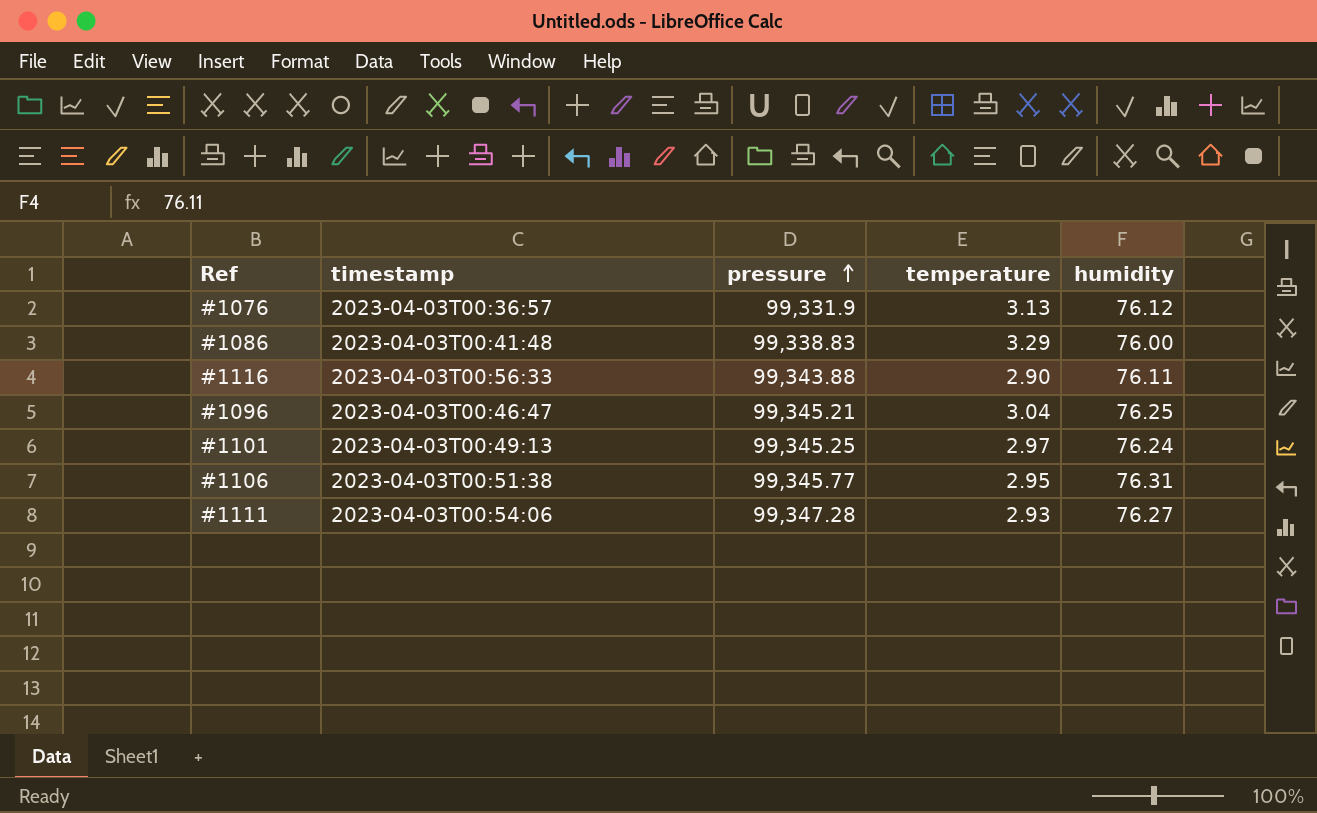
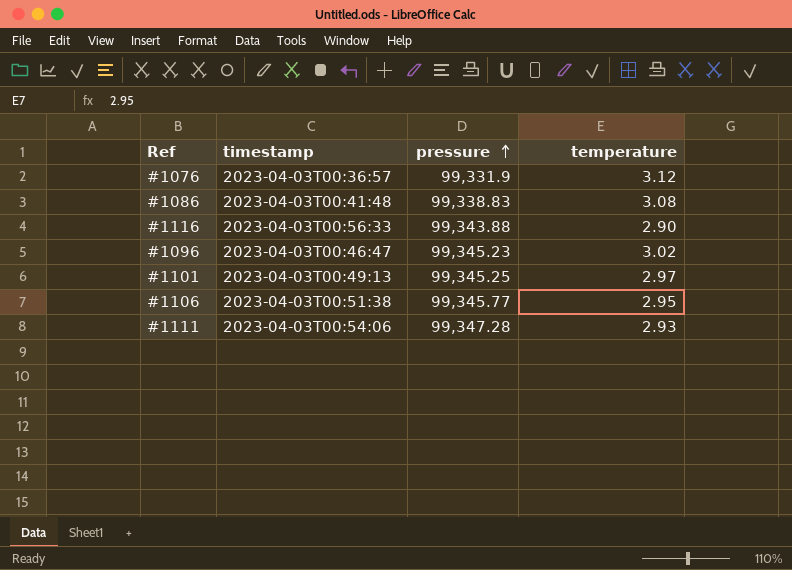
column humidity | position: 5 -> none
#1076 | temperature: 3.13 -> 3.12
#1086 | temperature: 3.29 -> 3.08
#1096 | pressure: 99,345.21 -> 99,345.23
#1096 | temperature: 3.04 -> 3.02

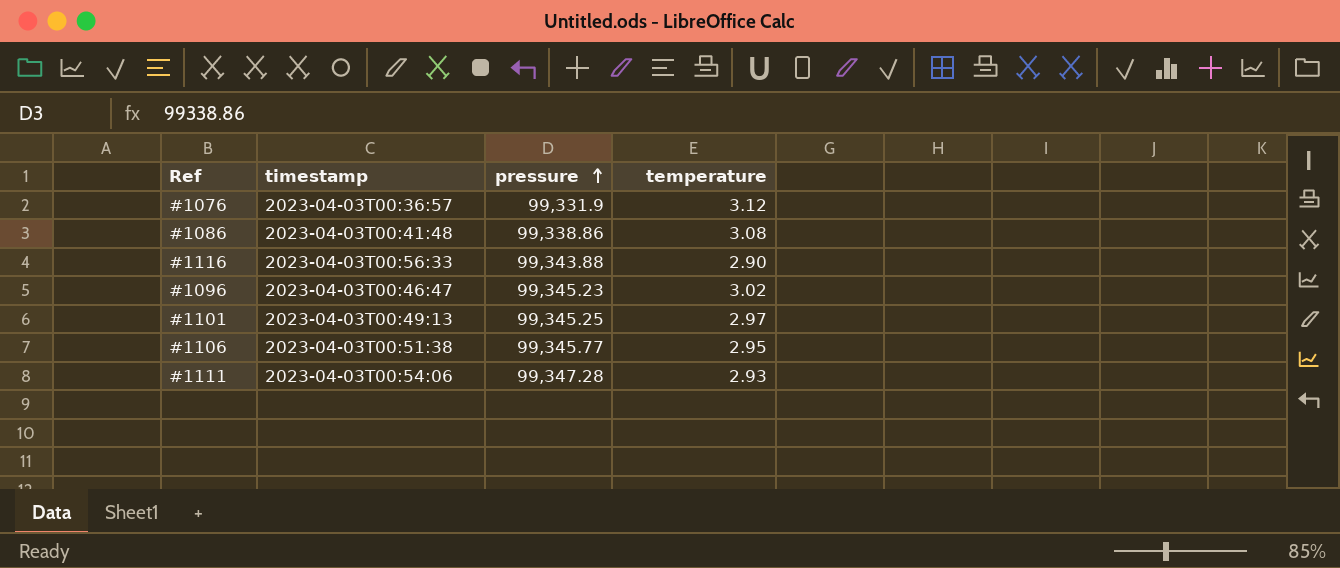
#1086 | pressure: 99,338.83 -> 99,338.86

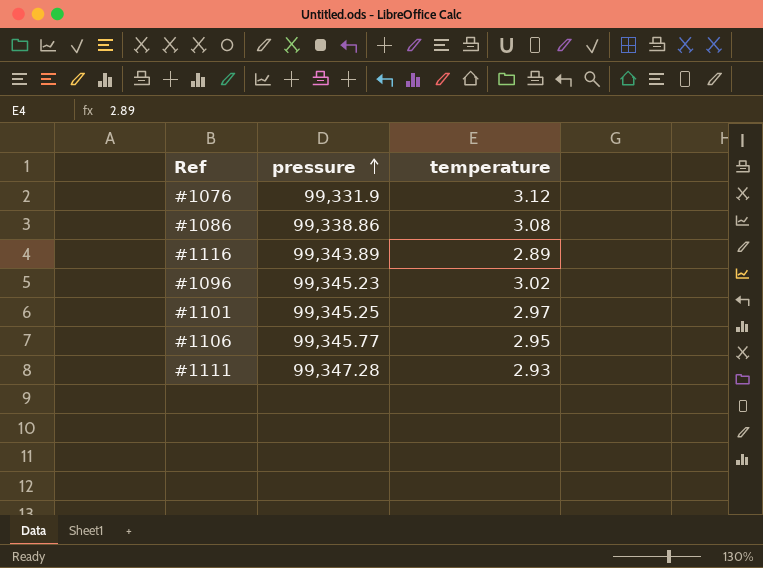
column timestamp | position: 2 -> none
#1116 | pressure: 99,343.88 -> 99,343.89
#1116 | temperature: 2.90 -> 2.89

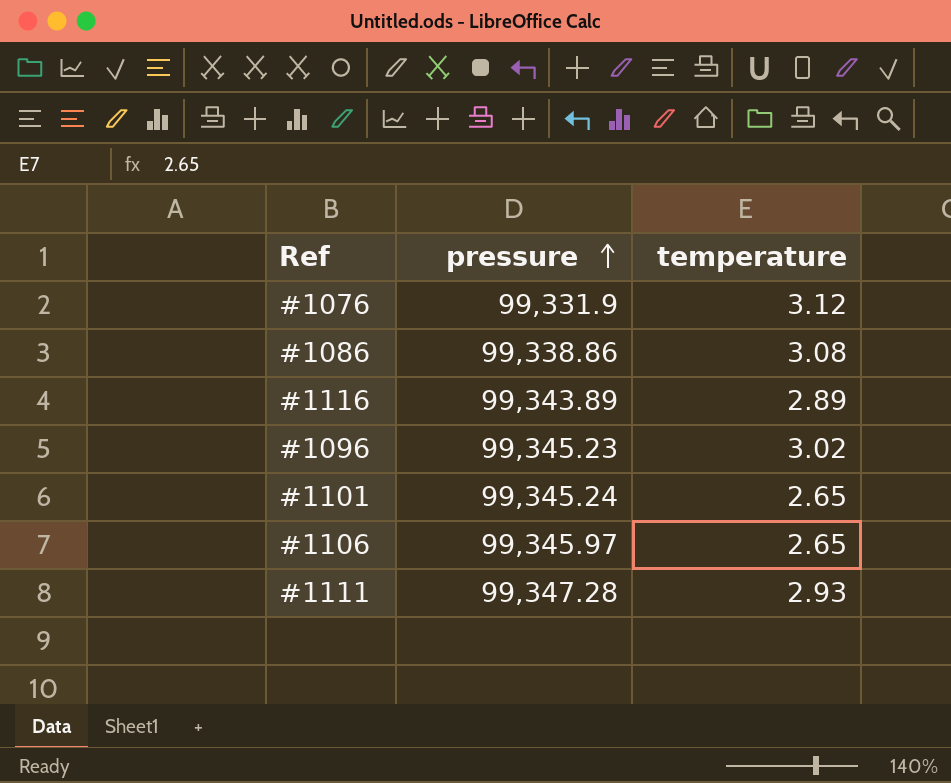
#1101 | pressure: 99,345.25 -> 99,345.24
#1101 | temperature: 2.97 -> 2.65
#1106 | pressure: 99,345.77 -> 99,345.97
#1106 | temperature: 2.95 -> 2.65

